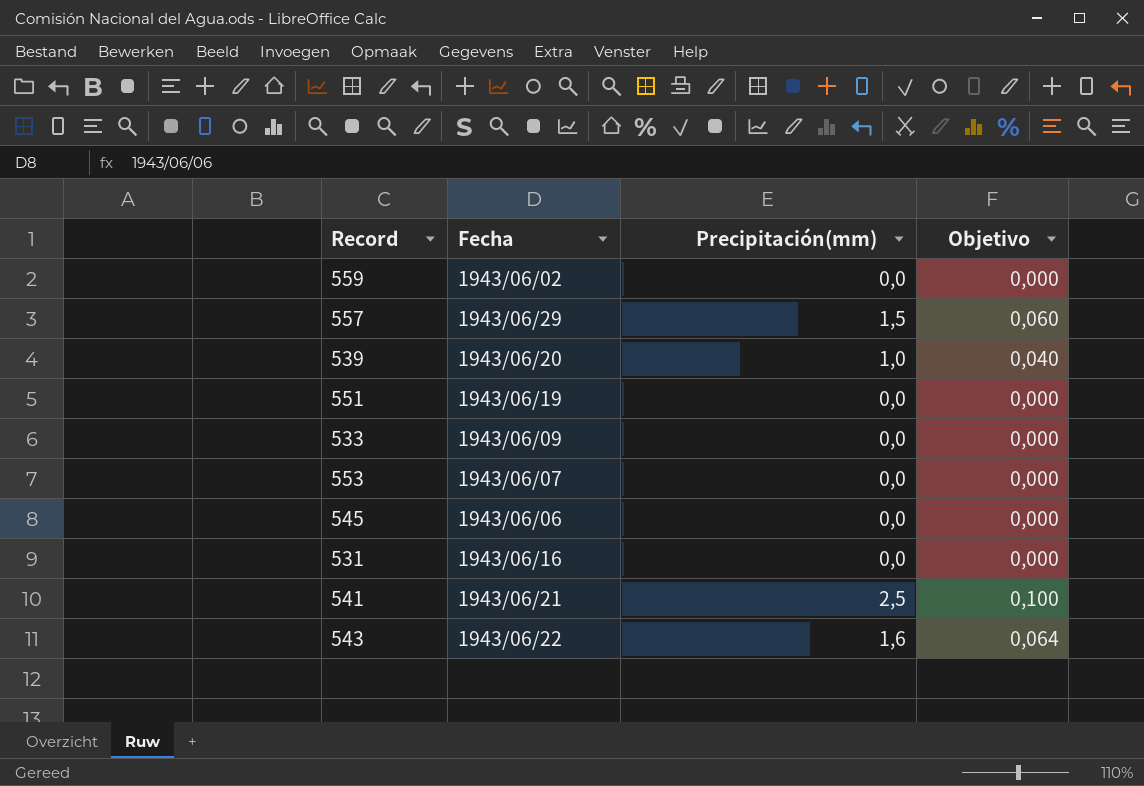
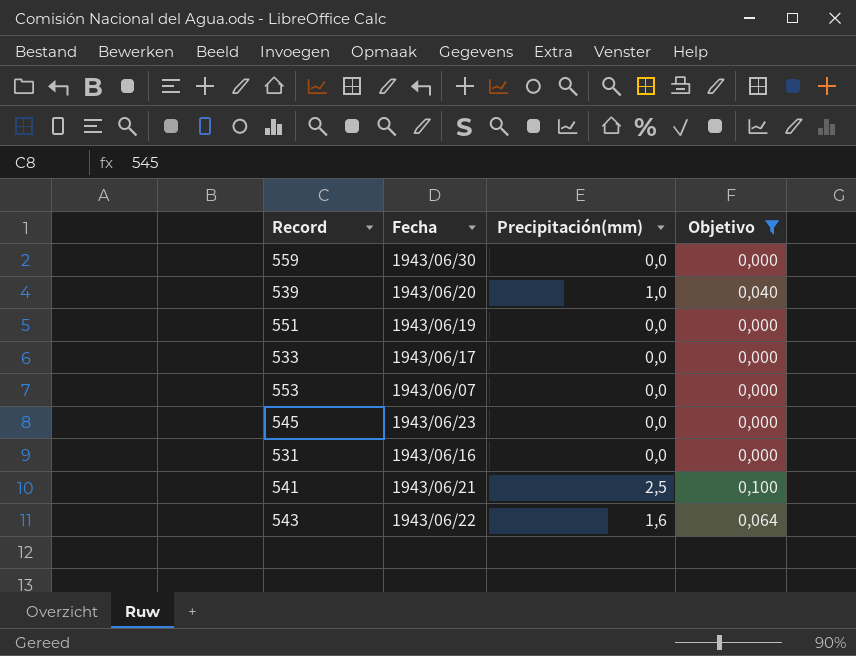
filter: none -> Objetivo != 0,060
559 | Fecha: 1943/06/02 -> 1943/06/30
533 | Fecha: 1943/06/09 -> 1943/06/17
545 | Fecha: 1943/06/06 -> 1943/06/23

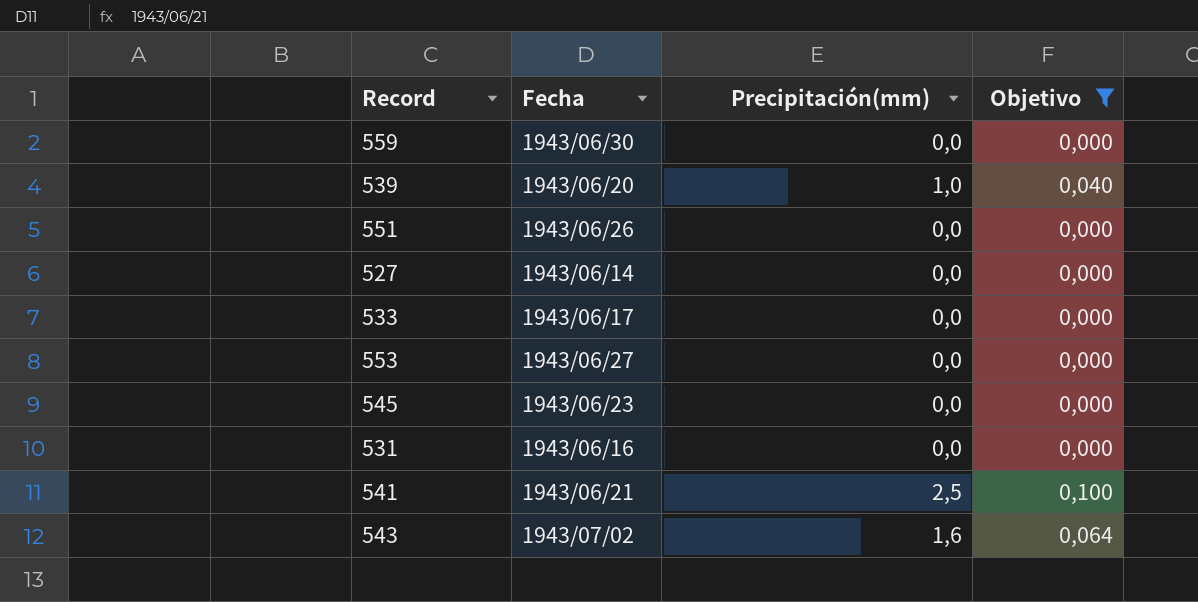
551 | Fecha: 1943/06/19 -> 1943/06/26
row 527: none -> 1943/06/14 | 0,0 | 0,000
553 | Fecha: 1943/06/07 -> 1943/06/27
543 | Fecha: 1943/06/22 -> 1943/07/02

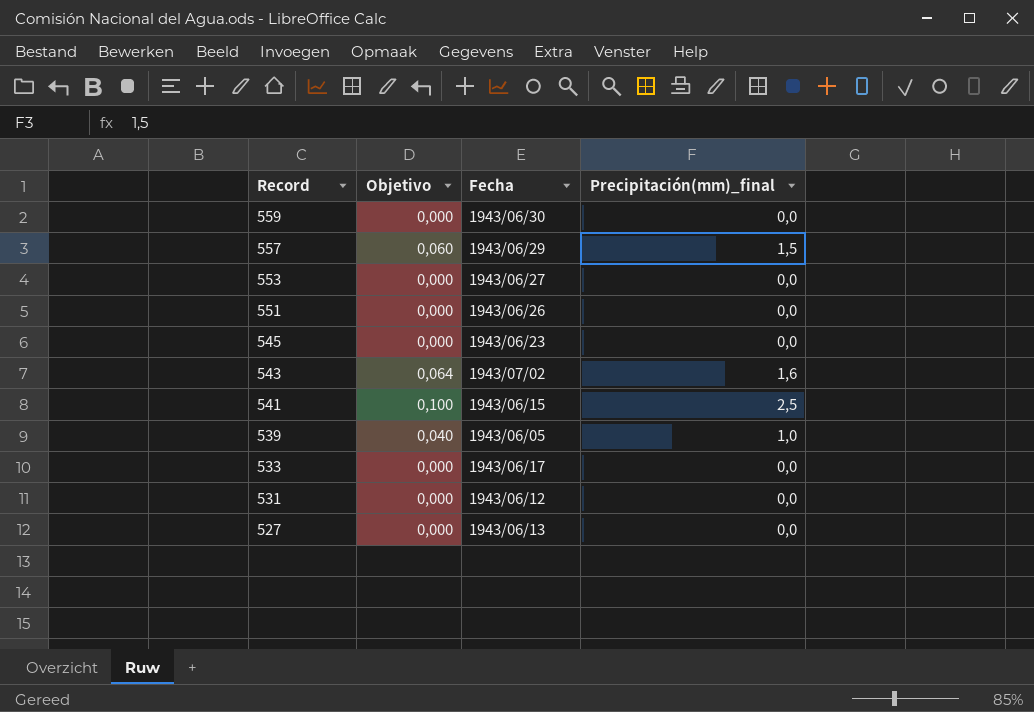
filter: Objetivo != 0,060 -> none
row order: none -> Record descending
column Objetivo | position: 4 -> 2
column name: Precipitación(mm) -> Precipitación(mm)_final
541 | Fecha: 1943/06/21 -> 1943/06/15
539 | Fecha: 1943/06/20 -> 1943/06/05
531 | Fecha: 1943/06/16 -> 1943/06/12
527 | Fecha: 1943/06/14 -> 1943/06/13

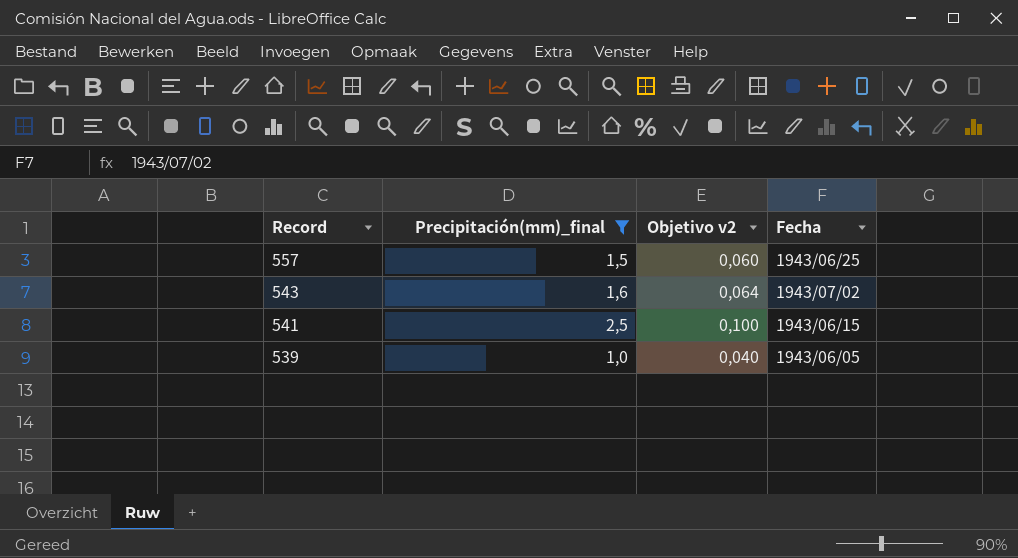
filter: none -> Precipitación(mm)_final != 0,0
column Precipitación(mm)_final | position: 4 -> 2
column name: Objetivo -> Objetivo v2
557 | Fecha: 1943/06/29 -> 1943/06/25

